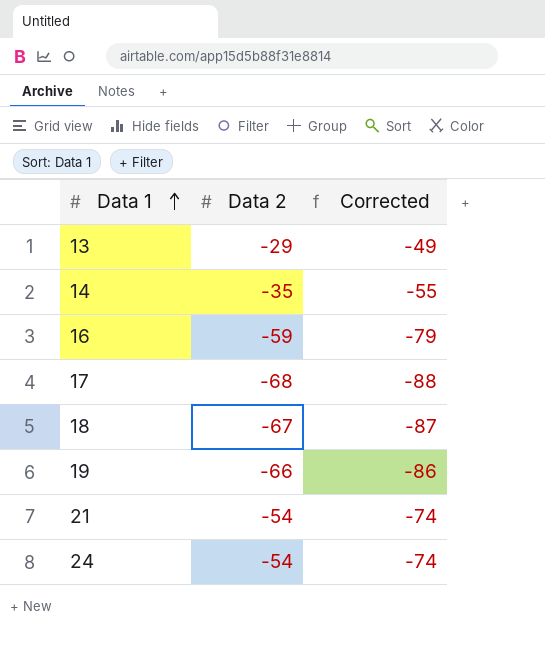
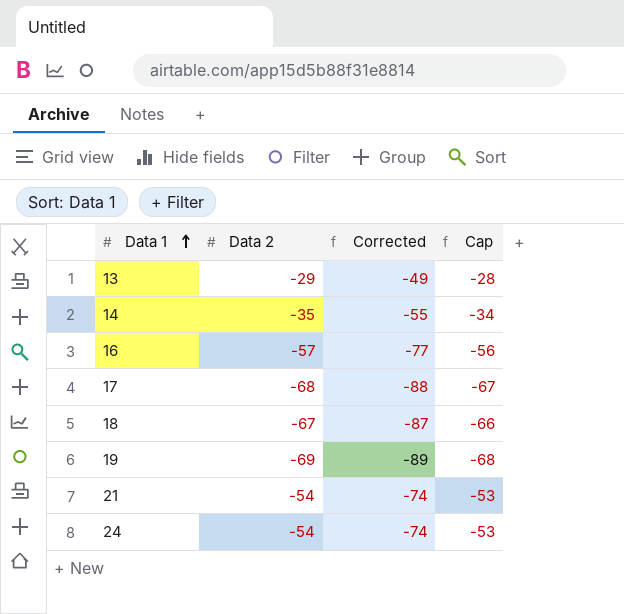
column Cap | formula: none -> [Data 2] + 1
16 | Data 2: -59 -> -57
16 | Corrected: -79 -> -77
19 | Data 2: -66 -> -69
19 | Corrected: -86 -> -89

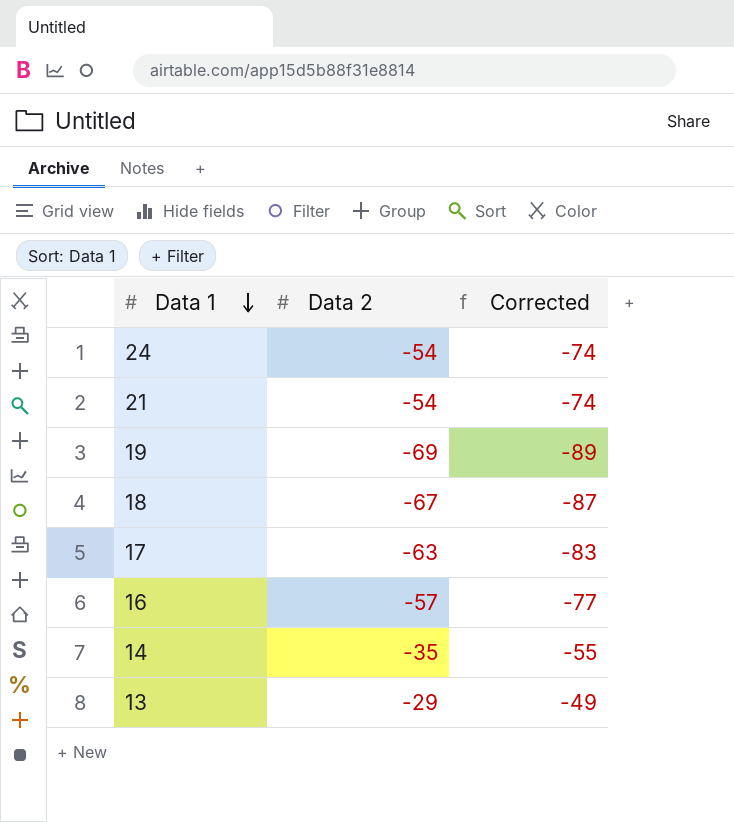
row order: Data 1 ascending -> Data 1 descending
column Cap | formula: [Data 2] + 1 -> none
17 | Data 2: -68 -> -63
17 | Corrected: -88 -> -83

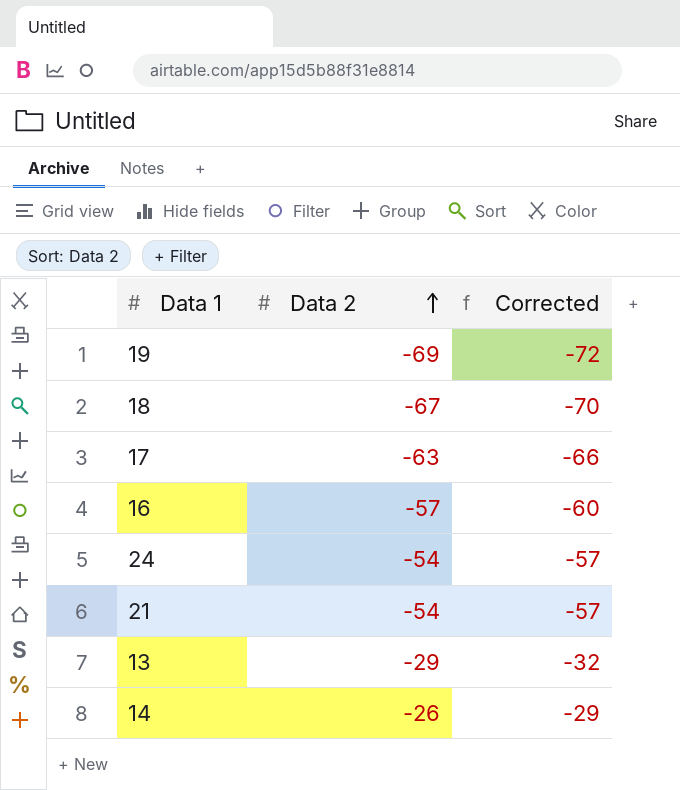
row order: Data 1 descending -> Data 2 ascending
column Corrected | formula: [Data 2] - 20 -> [Data 2] - 3
14 | Data 2: -35 -> -26

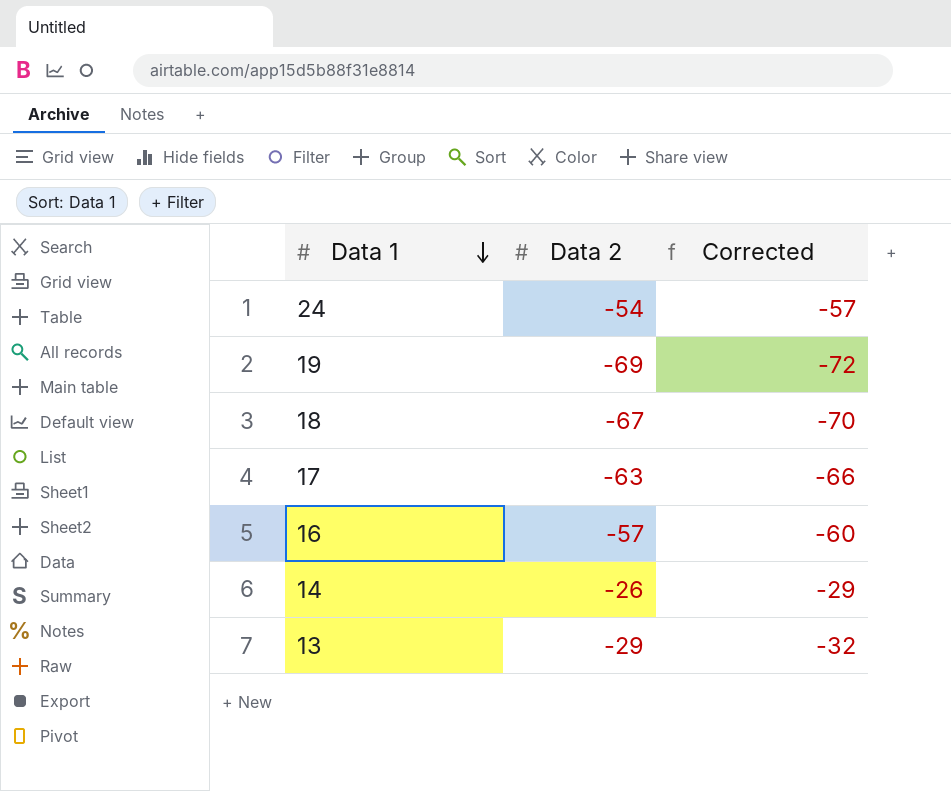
row order: Data 2 ascending -> Data 1 descending
row 21: -54 | -57 -> none

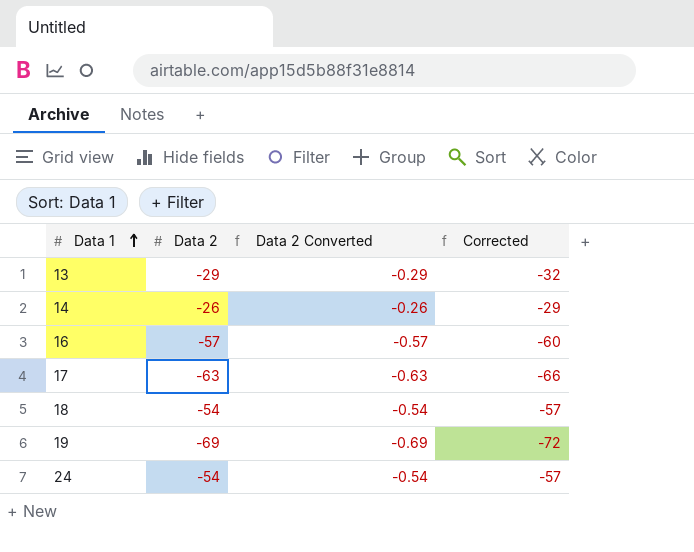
row order: Data 1 descending -> Data 1 ascending
column Data 2 Converted | formula: none -> [Data 2] * 0.01
18 | Data 2: -67 -> -54
18 | Corrected: -70 -> -57

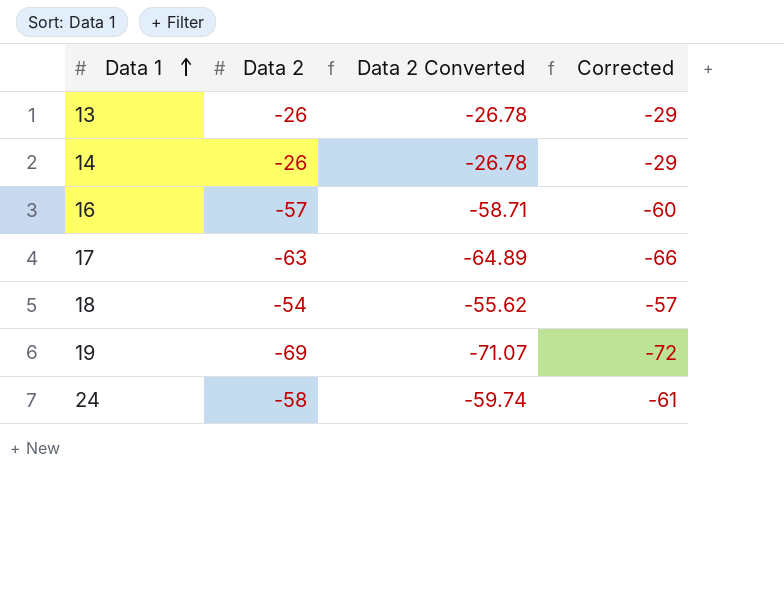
column Data 2 Converted | formula: [Data 2] * 0.01 -> [Data 2] * 1.03
13 | Data 2: -29 -> -26
13 | Corrected: -32 -> -29
24 | Data 2: -54 -> -58
24 | Corrected: -57 -> -61

